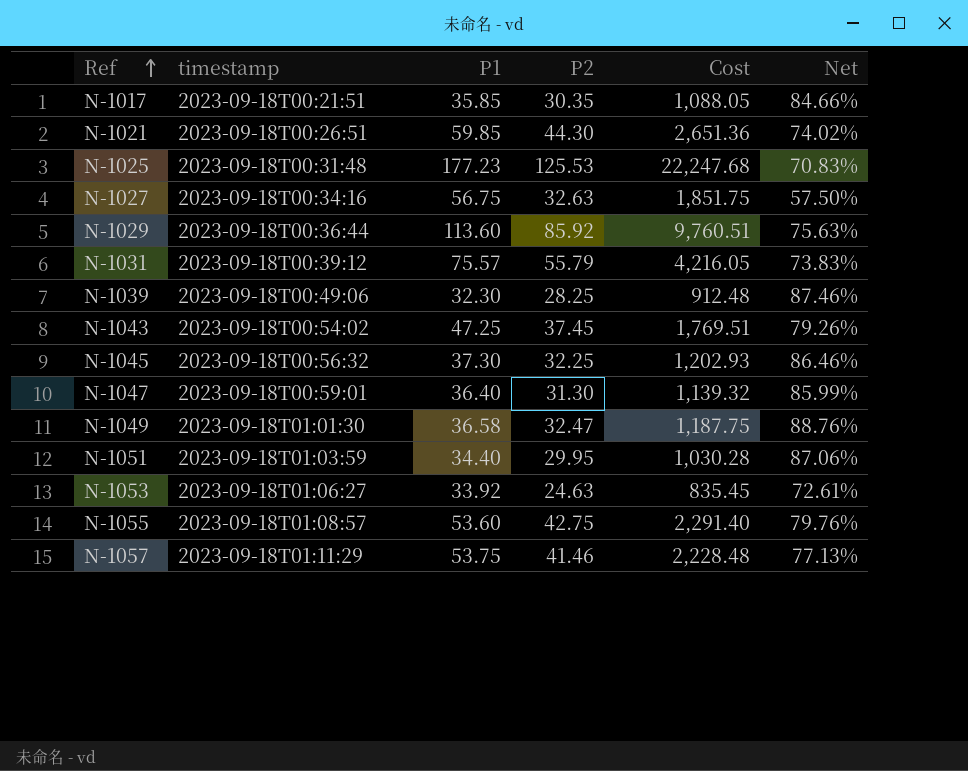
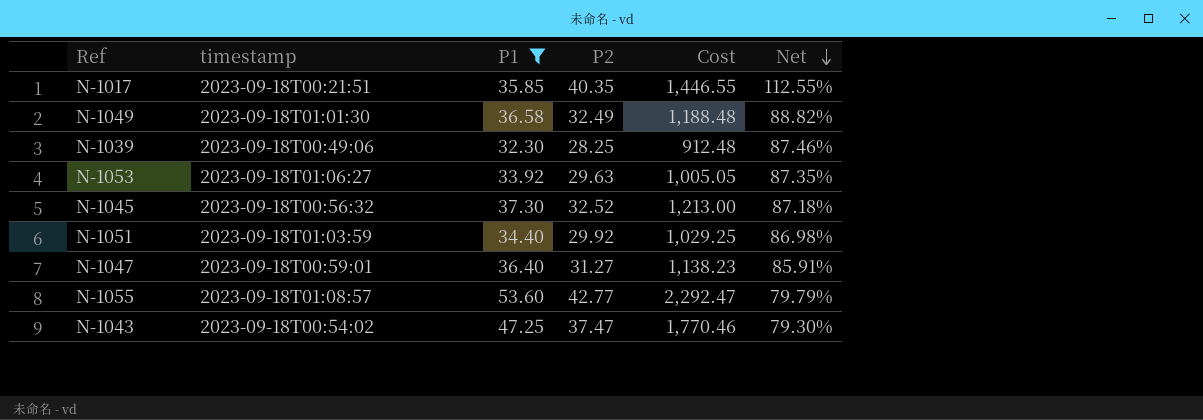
filter: none -> P1 <= 53.60
row order: Ref ascending -> Net descending
N-1017 | P2: 30.35 -> 40.35
N-1017 | Cost: 1,088.05 -> 1,446.55
N-1017 | Net: 84.66% -> 112.55%
N-1049 | P2: 32.47 -> 32.49
N-1049 | Cost: 1,187.75 -> 1,188.48
N-1049 | Net: 88.76% -> 88.82%
N-1053 | P2: 24.63 -> 29.63
N-1053 | Cost: 835.45 -> 1,005.05
N-1053 | Net: 72.61% -> 87.35%
N-1045 | P2: 32.25 -> 32.52
N-1045 | Cost: 1,202.93 -> 1,213.00
N-1045 | Net: 86.46% -> 87.18%
N-1051 | P2: 29.95 -> 29.92
N-1051 | Cost: 1,030.28 -> 1,029.25
N-1051 | Net: 87.06% -> 86.98%
N-1047 | P2: 31.30 -> 31.27
N-1047 | Cost: 1,139.32 -> 1,138.23
N-1047 | Net: 85.99% -> 85.91%
N-1055 | P2: 42.75 -> 42.77
N-1055 | Cost: 2,291.40 -> 2,292.47
N-1055 | Net: 79.76% -> 79.79%
N-1043 | P2: 37.45 -> 37.47
N-1043 | Cost: 1,769.51 -> 1,770.46
N-1043 | Net: 79.26% -> 79.30%

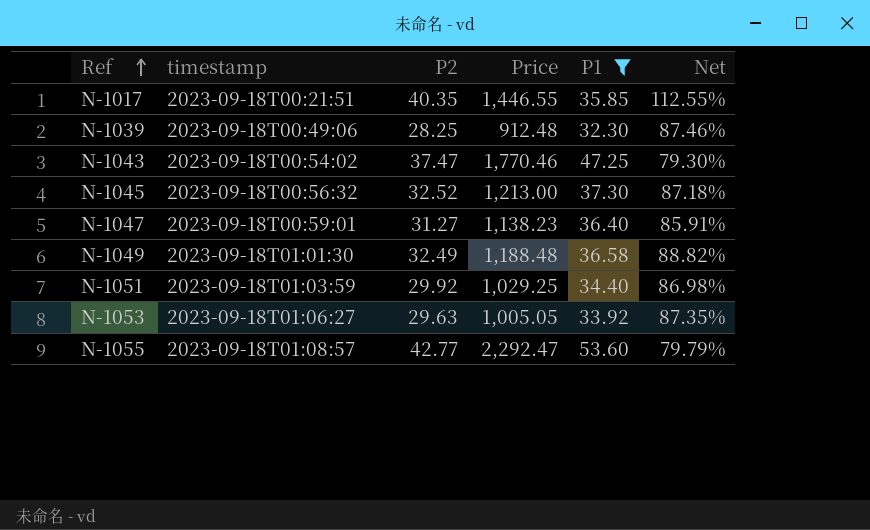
row order: Net descending -> Ref ascending
column name: Cost -> Price
column P1 | position: 3 -> 5

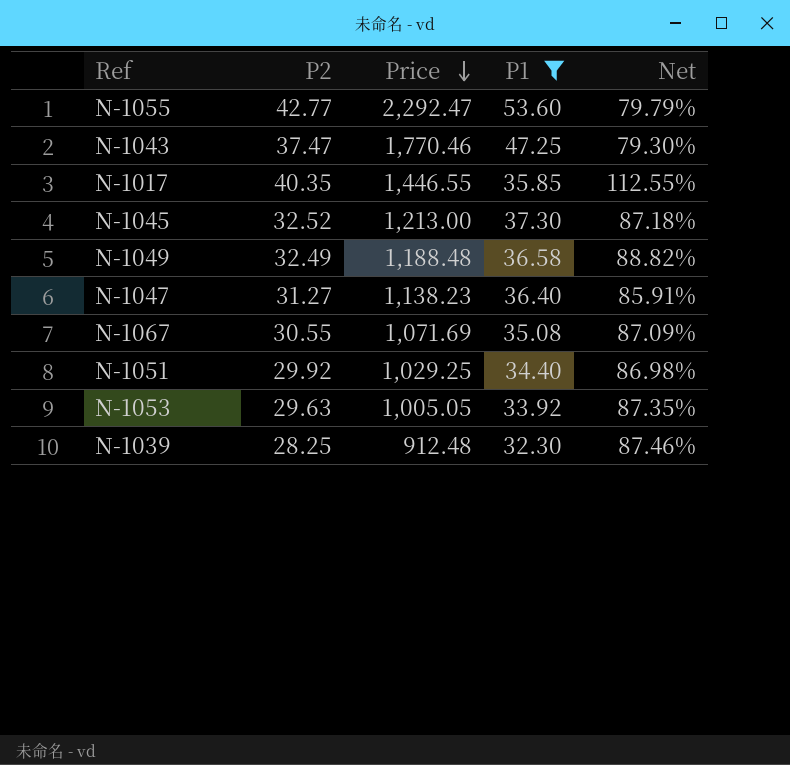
row order: Ref ascending -> Price descending
column timestamp | position: 2 -> none
row N-1067: none -> 30.55 | 1,071.69 | 35.08 | 87.09%

